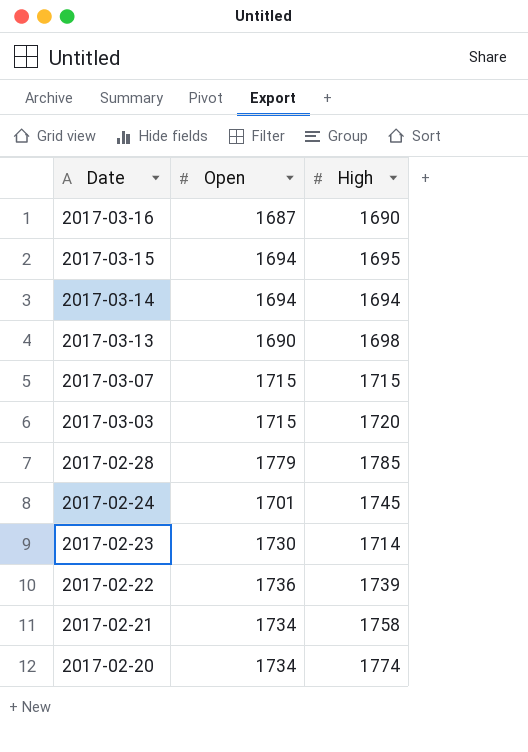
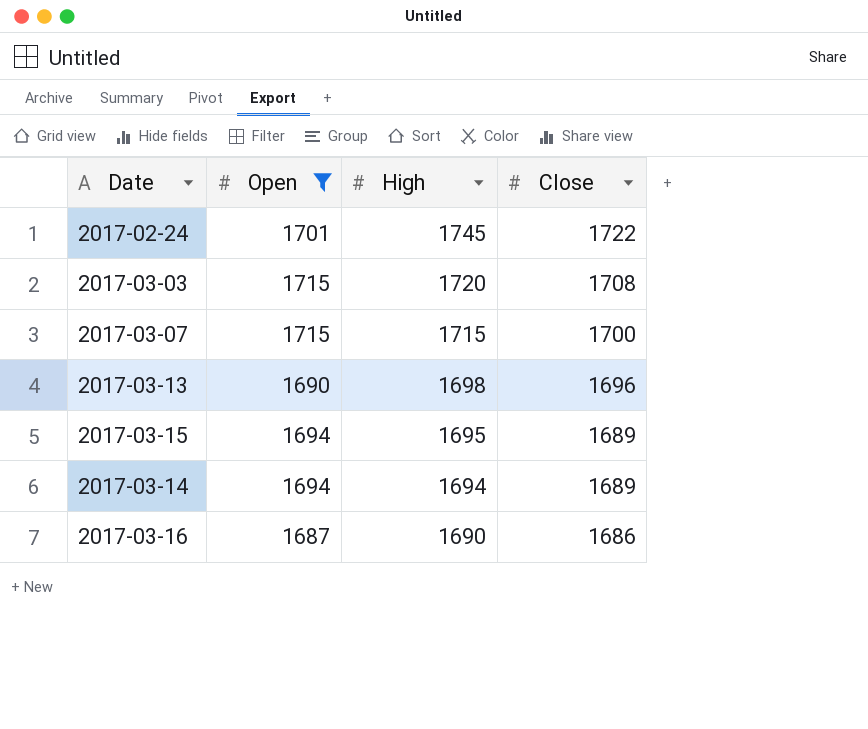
filter: none -> Open <= 1715
row order: Date descending -> High descending
column Close | position: none -> 4

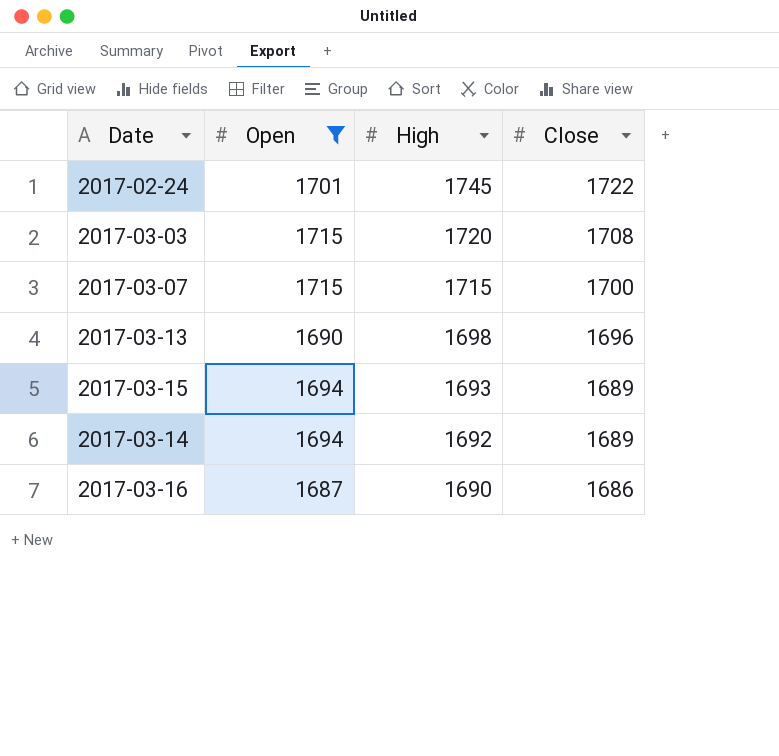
2017-03-15 | High: 1695 -> 1693
2017-03-14 | High: 1694 -> 1692

